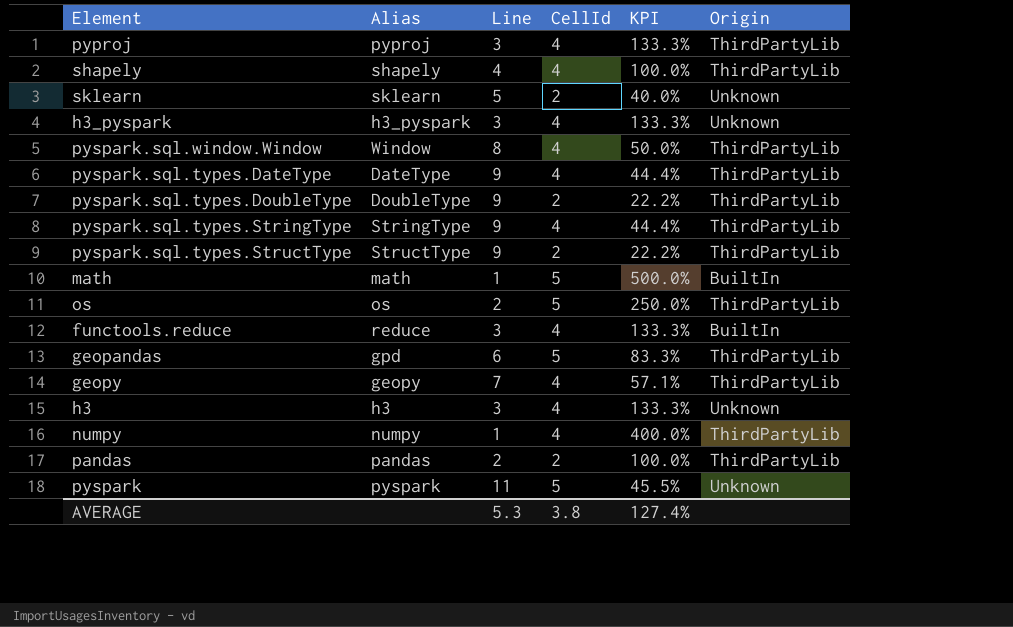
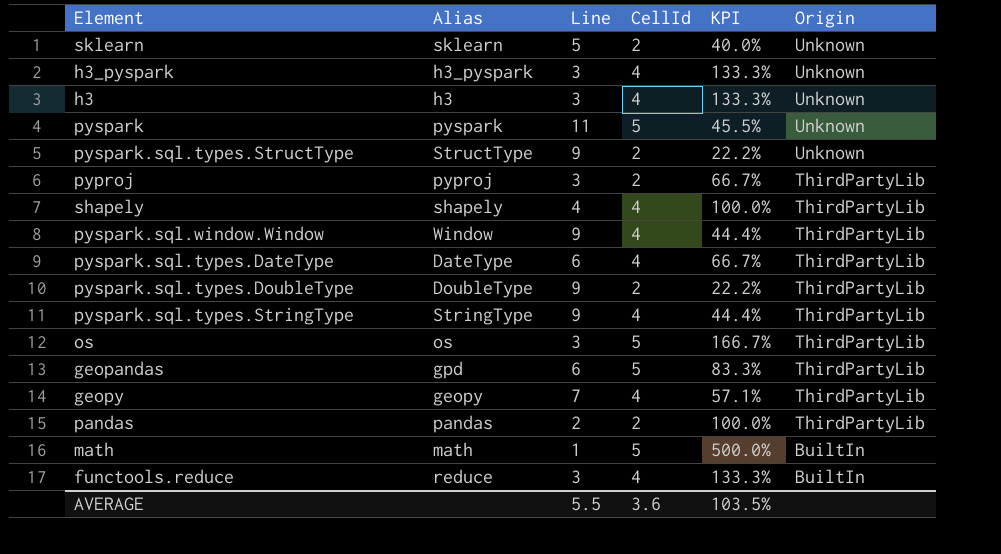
row order: none -> Origin descending
row numpy: numpy | 1 | 4 | 400.0% | ThirdPartyLib -> none
pyspark.sql.types.StructType | Origin: ThirdPartyLib -> Unknown
pyproj | CellId: 4 -> 2
pyproj | KPI: 133.3% -> 66.7%
pyspark.sql.window.Window | Line: 8 -> 9
pyspark.sql.window.Window | KPI: 50.0% -> 44.4%
pyspark.sql.types.DateType | Line: 9 -> 6
pyspark.sql.types.DateType | KPI: 44.4% -> 66.7%
os | Line: 2 -> 3
os | KPI: 250.0% -> 166.7%
AVERAGE | Line: 5.3 -> 5.5
AVERAGE | CellId: 3.8 -> 3.6
AVERAGE | KPI: 127.4% -> 103.5%

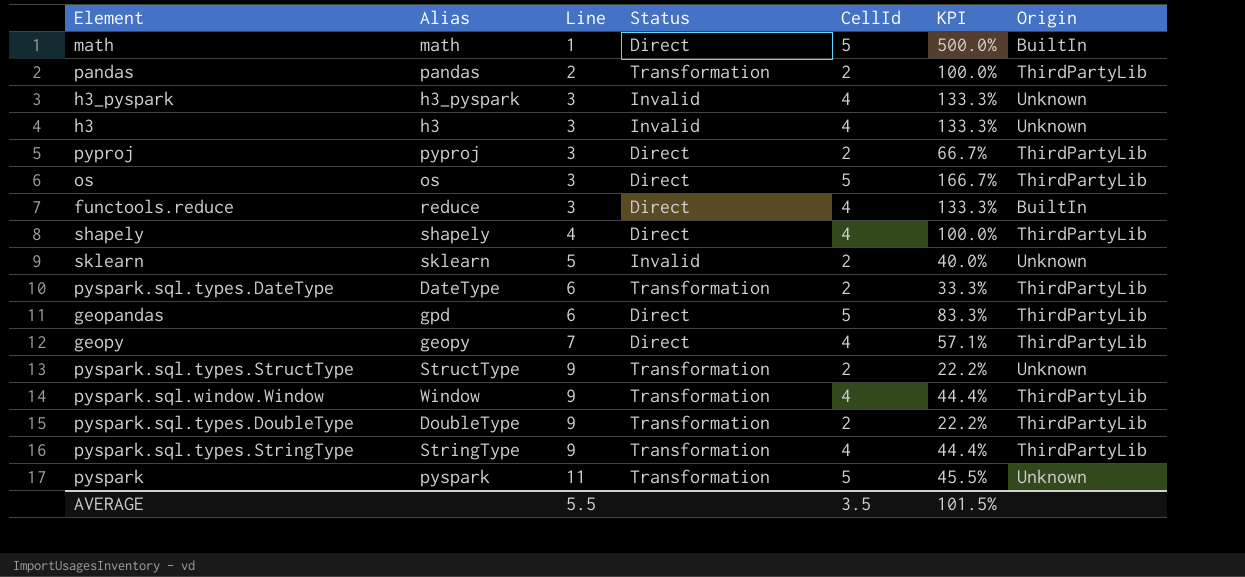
row order: Origin descending -> Line ascending
column Status | position: none -> 4
pyspark.sql.types.DateType | CellId: 4 -> 2
pyspark.sql.types.DateType | KPI: 66.7% -> 33.3%
AVERAGE | CellId: 3.6 -> 3.5
AVERAGE | KPI: 103.5% -> 101.5%

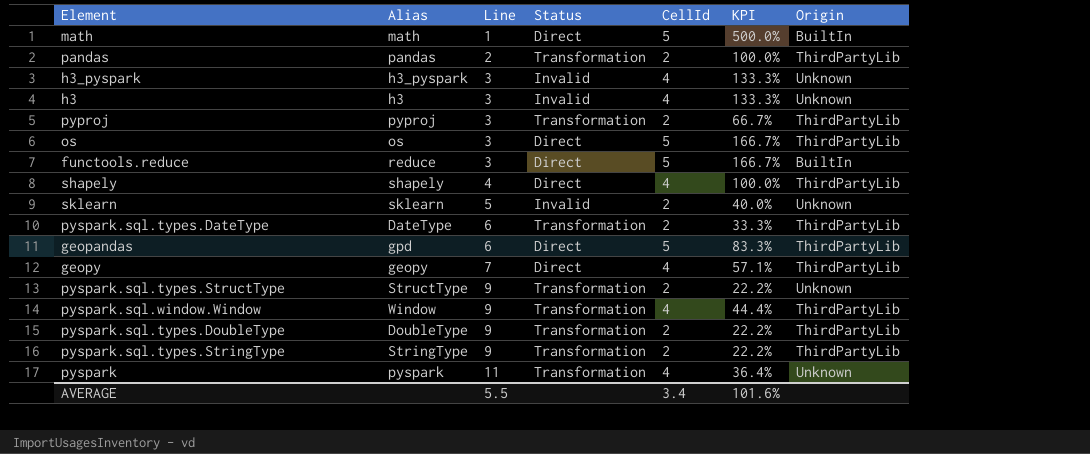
pyproj | Status: Direct -> Transformation
functools.reduce | CellId: 4 -> 5
functools.reduce | KPI: 133.3% -> 166.7%
pyspark.sql.types.StringType | CellId: 4 -> 2
pyspark.sql.types.StringType | KPI: 44.4% -> 22.2%
pyspark | CellId: 5 -> 4
pyspark | KPI: 45.5% -> 36.4%
AVERAGE | CellId: 3.5 -> 3.4
AVERAGE | KPI: 101.5% -> 101.6%

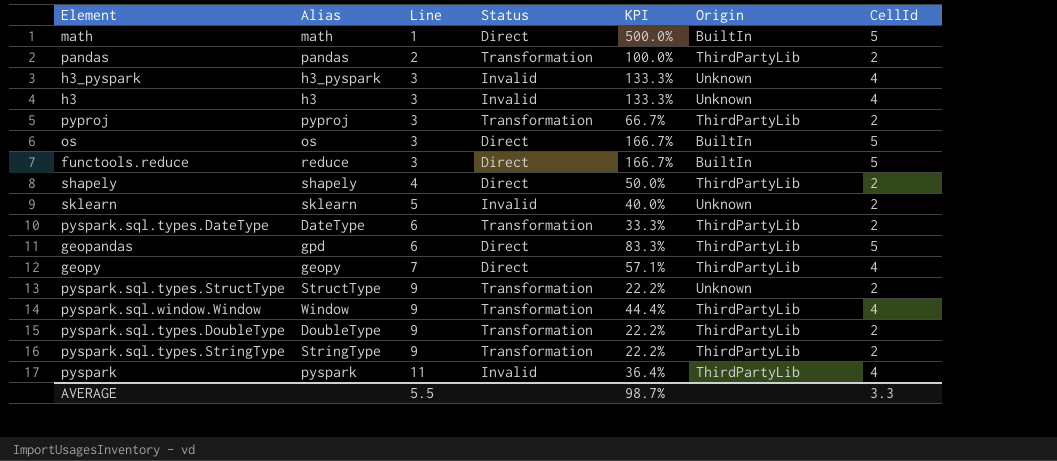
column CellId | position: 5 -> 7
os | Origin: ThirdPartyLib -> BuiltIn
shapely | KPI: 100.0% -> 50.0%
shapely | CellId: 4 -> 2
pyspark | Status: Transformation -> Invalid
pyspark | Origin: Unknown -> ThirdPartyLib
AVERAGE | KPI: 101.6% -> 98.7%
AVERAGE | CellId: 3.4 -> 3.3

